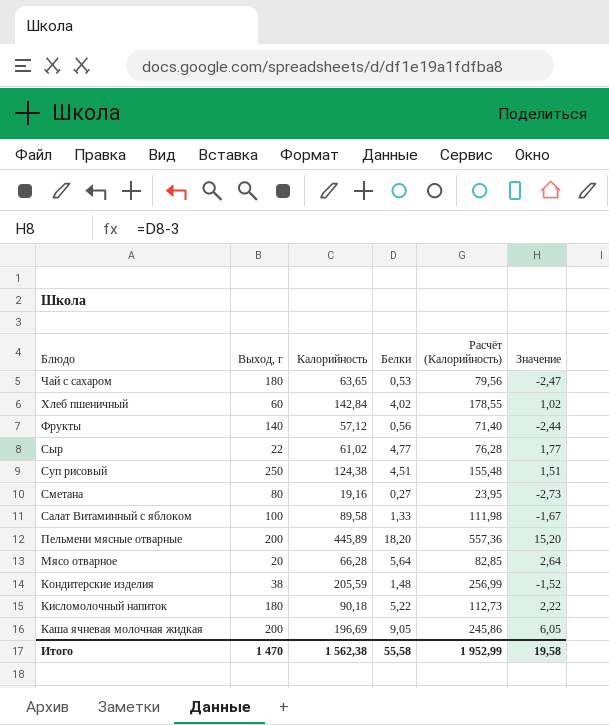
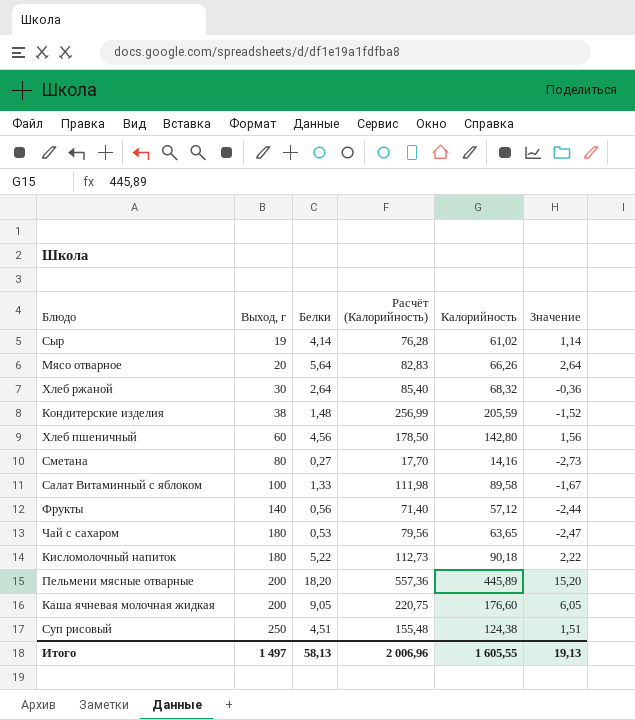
row order: Блюдо descending -> Выход, г ascending
column Калорийность | position: 3 -> 5
Сыр | Выход, г: 22 -> 19
Сыр | Белки: 4,77 -> 4,14
Сыр | Значение: 1,77 -> 1,14
Мясо отварное | Расчёт (Калорийность): 82,85 -> 82,83
Мясо отварное | Калорийность: 66,28 -> 66,26
row Хлеб ржаной: none -> 30 | 2,64 | 85,40 | 68,32 | -0,36
Хлеб пшеничный | Белки: 4,02 -> 4,56
Хлеб пшеничный | Расчёт (Калорийность): 178,55 -> 178,50
Хлеб пшеничный | Калорийность: 142,84 -> 142,80
Хлеб пшеничный | Значение: 1,02 -> 1,56
Сметана | Расчёт (Калорийность): 23,95 -> 17,70
Сметана | Калорийность: 19,16 -> 14,16
Каша ячневая молочная жидкая | Расчёт (Калорийность): 245,86 -> 220,75
Каша ячневая молочная жидкая | Калорийность: 196,69 -> 176,60
Итого | Выход, г: 1 470 -> 1 497
Итого | Белки: 55,58 -> 58,13
Итого | Расчёт (Калорийность): 1 952,99 -> 2 006,96
Итого | Калорийность: 1 562,38 -> 1 605,55
Итого | Значение: 19,58 -> 19,13

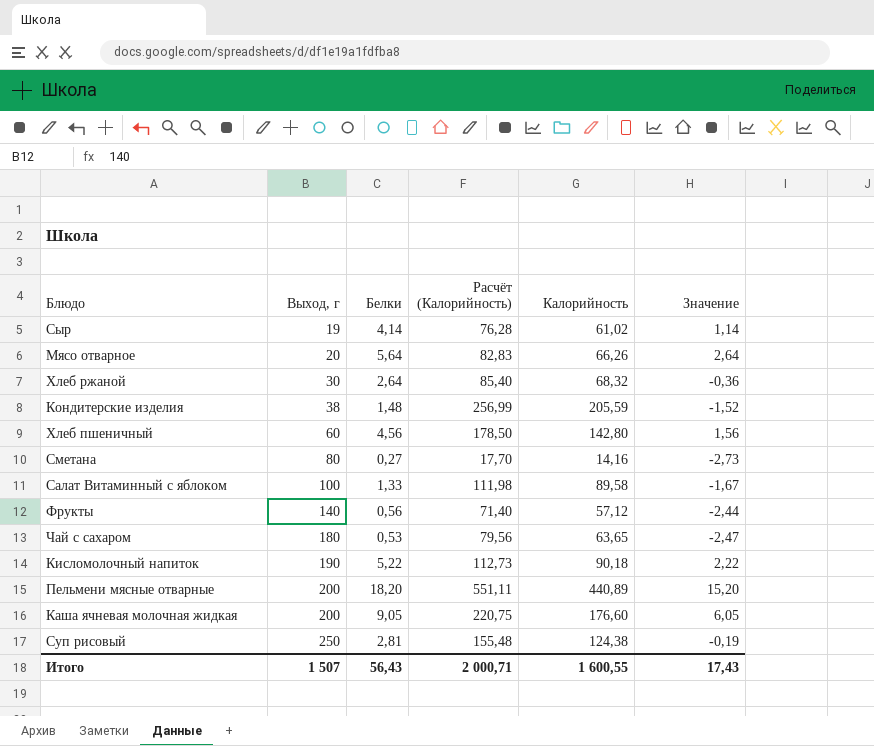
Кисломолочный напиток | Выход, г: 180 -> 190
Пельмени мясные отварные | Расчёт (Калорийность): 557,36 -> 551,11
Пельмени мясные отварные | Калорийность: 445,89 -> 440,89
Суп рисовый | Белки: 4,51 -> 2,81
Суп рисовый | Значение: 1,51 -> -0,19
Итого | Выход, г: 1 497 -> 1 507
Итого | Белки: 58,13 -> 56,43
Итого | Расчёт (Калорийность): 2 006,96 -> 2 000,71
Итого | Калорийность: 1 605,55 -> 1 600,55
Итого | Значение: 19,13 -> 17,43

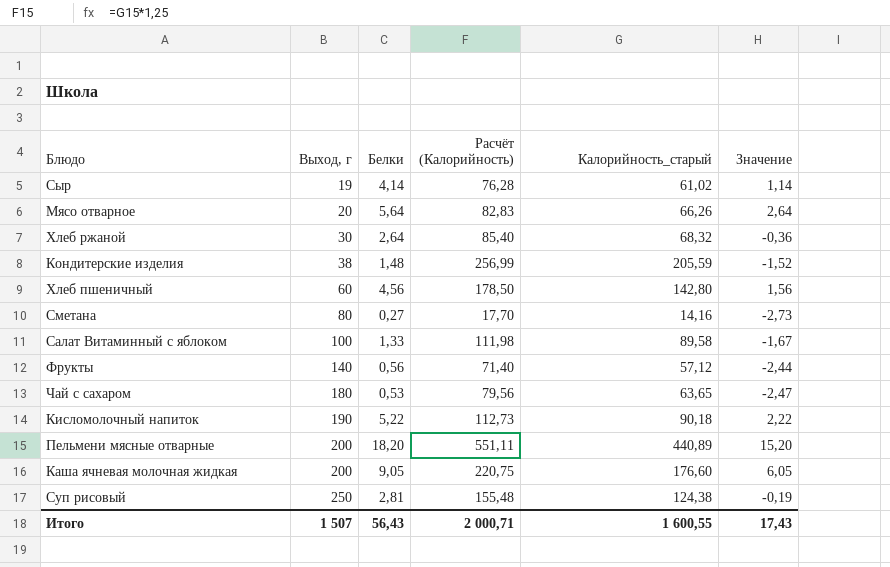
column name: Калорийность -> Калорийность_старый

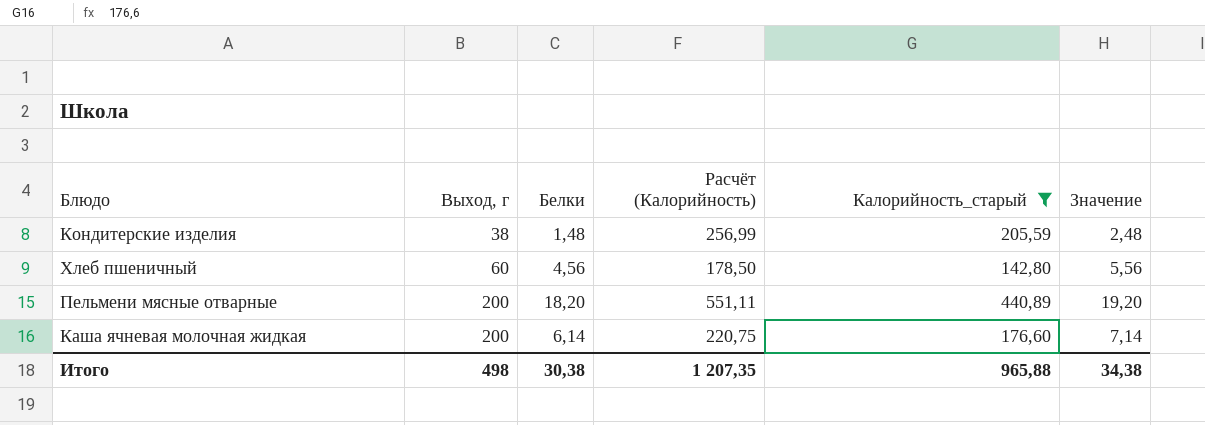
filter: none -> Калорийность_старый >= 142,80
column Значение | formula: [Белки] - 3 -> [Белки] + 1
Каша ячневая молочная жидкая | Белки: 9,05 -> 6,14
Итого | Выход, г: 1 507 -> 498
Итого | Белки: 56,43 -> 30,38
Итого | Расчёт (Калорийность): 2 000,71 -> 1 207,35
Итого | Калорийность_старый: 1 600,55 -> 965,88
Итого | Значение: 17,43 -> 34,38

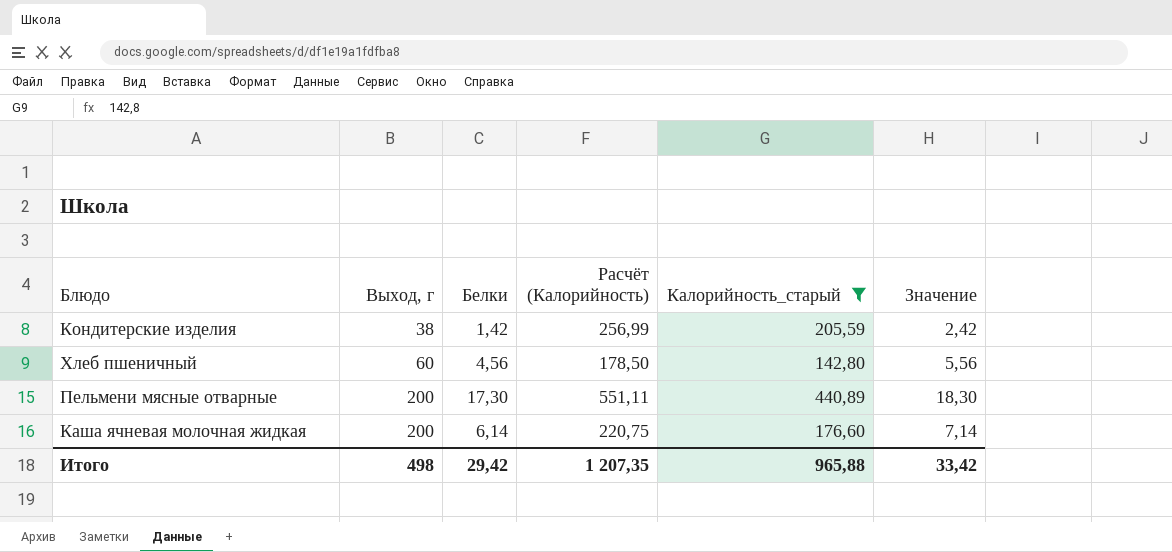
Кондитерские изделия | Белки: 1,48 -> 1,42
Кондитерские изделия | Значение: 2,48 -> 2,42
Пельмени мясные отварные | Белки: 18,20 -> 17,30
Пельмени мясные отварные | Значение: 19,20 -> 18,30
Итого | Белки: 30,38 -> 29,42
Итого | Значение: 34,38 -> 33,42

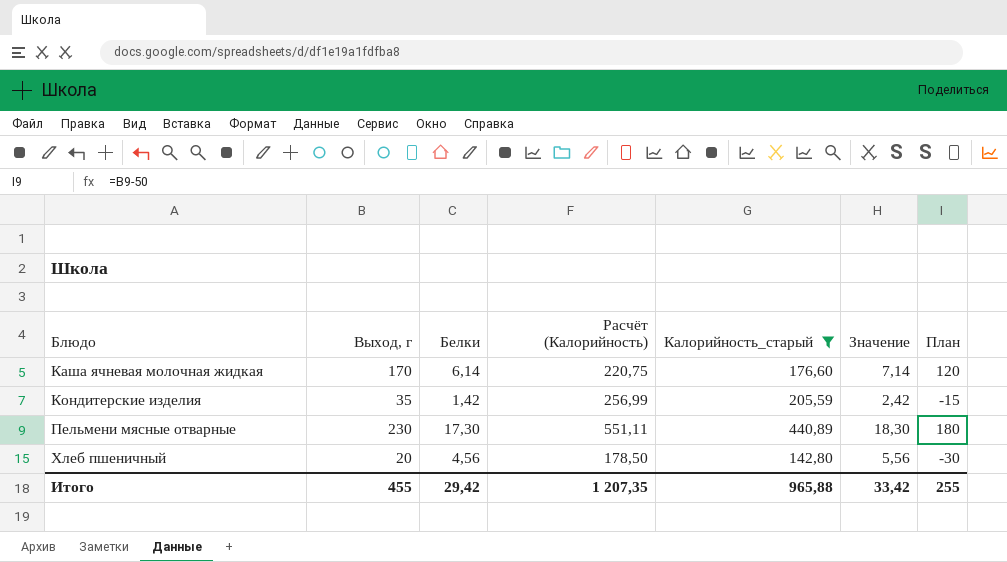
row order: Выход, г ascending -> Блюдо ascending
column План | formula: none -> [Выход, г] - 50
Каша ячневая молочная жидкая | Выход, г: 200 -> 170
Кондитерские изделия | Выход, г: 38 -> 35
Пельмени мясные отварные | Выход, г: 200 -> 230
Хлеб пшеничный | Выход, г: 60 -> 20
Итого | Выход, г: 498 -> 455

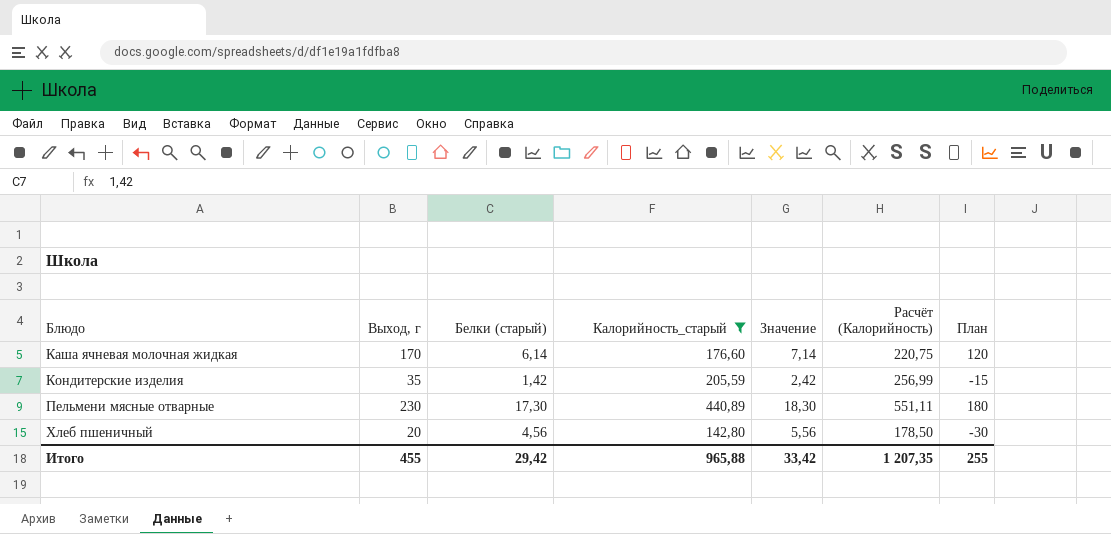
column name: Белки -> Белки (старый)
column Расчёт (Калорийность) | position: 4 -> 6

